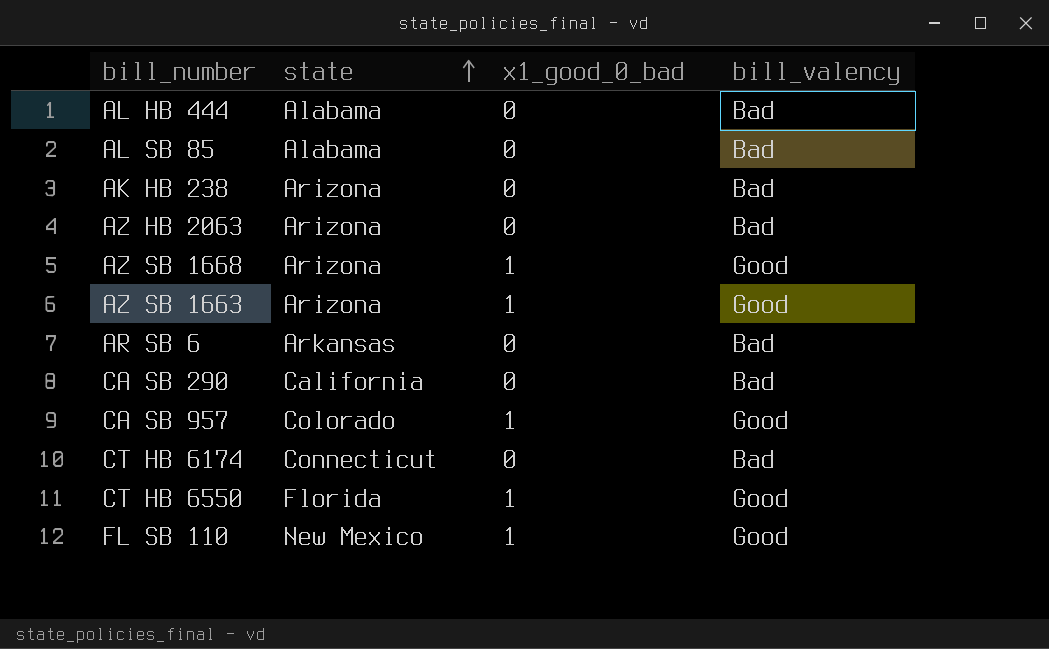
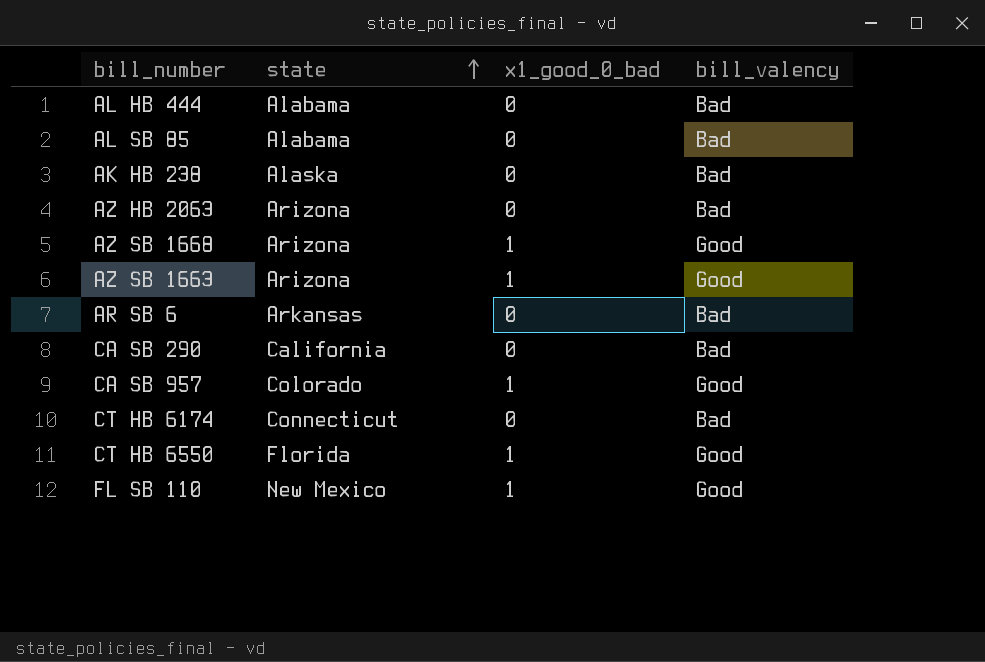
AK HB 238 | state: Arizona -> Alaska

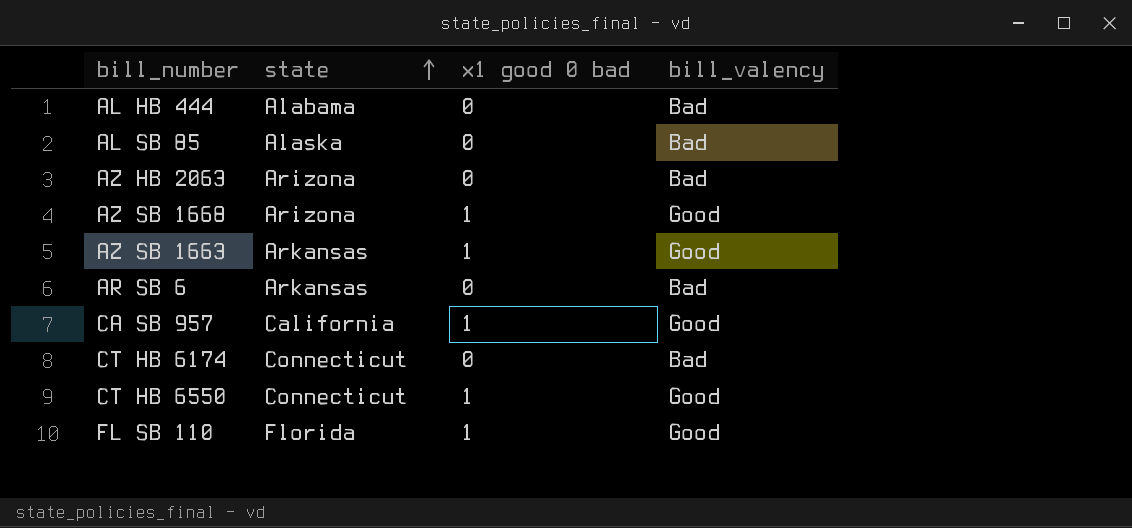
column name: x1_good_0_bad -> x1 good 0 bad
row AK HB 238: Alaska | 0 | Bad -> none
row CA SB 290: California | 0 | Bad -> none
AL SB 85 | state: Alabama -> Alaska
AZ SB 1663 | state: Arizona -> Arkansas
CA SB 957 | state: Colorado -> California
CT HB 6550 | state: Florida -> Connecticut
FL SB 110 | state: New Mexico -> Florida

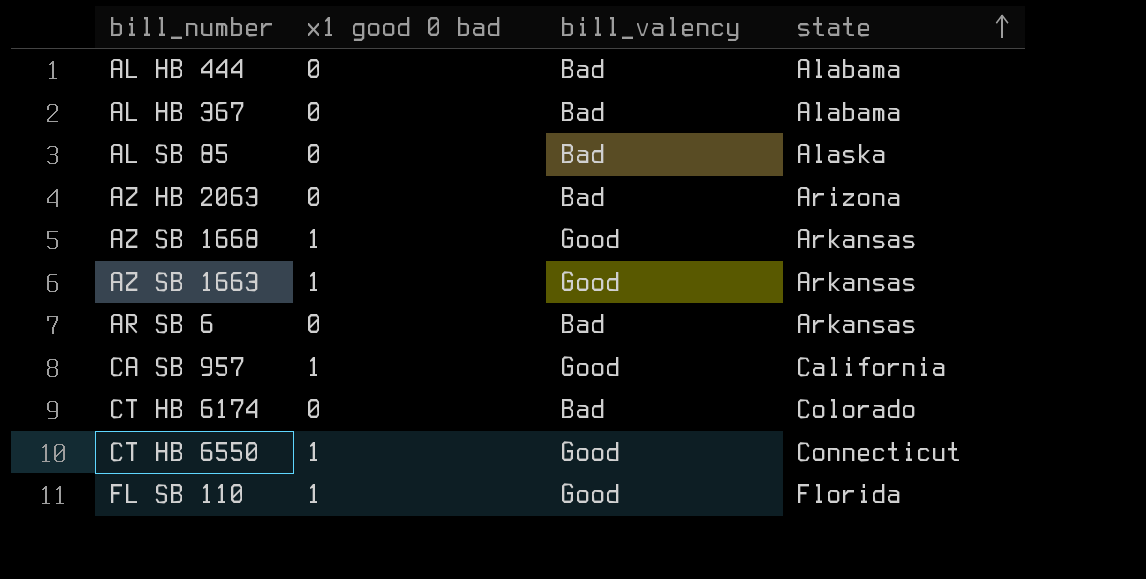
column state | position: 2 -> 4
row AL HB 367: none -> 0 | Bad | Alabama
AZ SB 1668 | state: Arizona -> Arkansas
CT HB 6174 | state: Connecticut -> Colorado

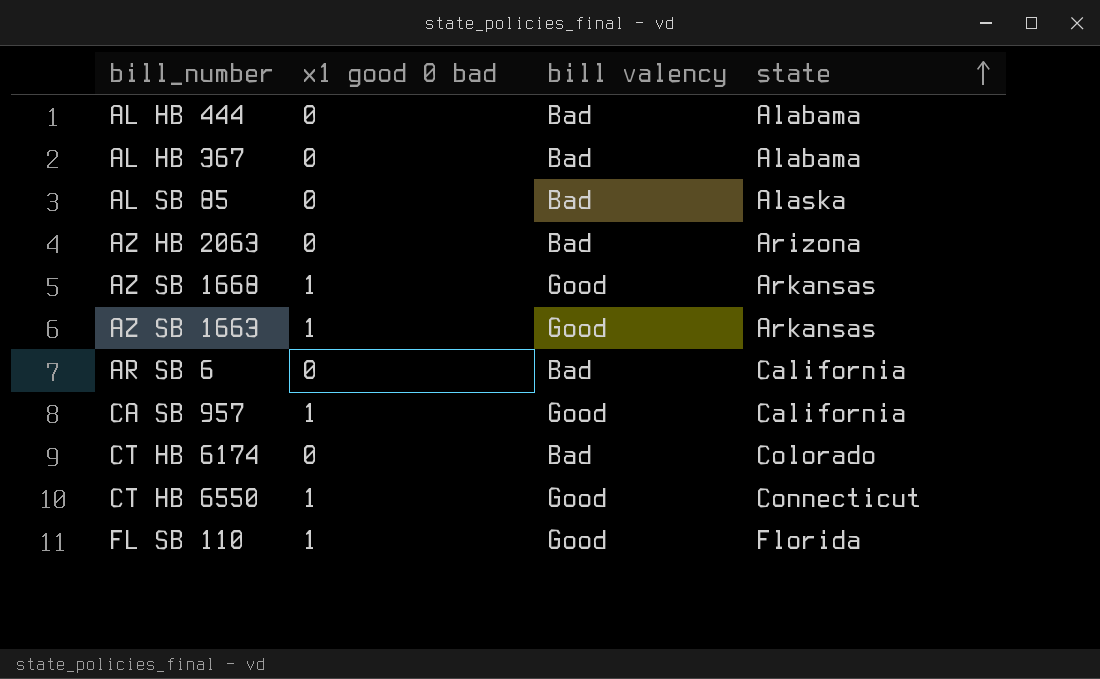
column name: bill_valency -> bill valency
AR SB 6 | state: Arkansas -> California

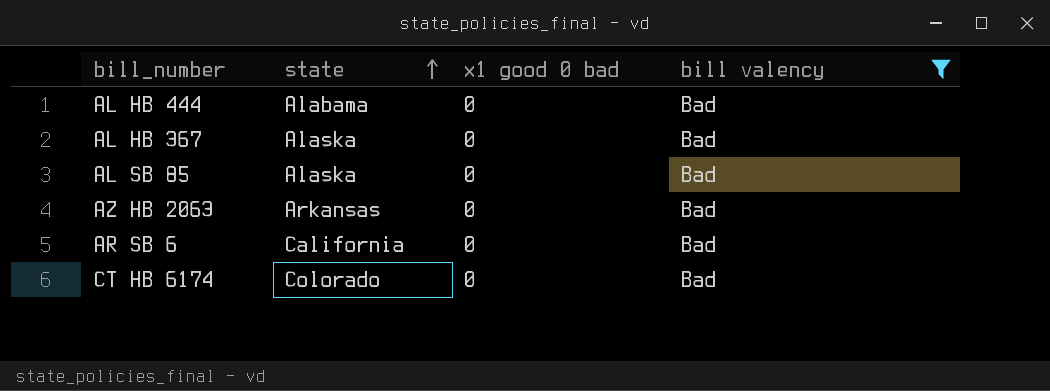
filter: none -> bill valency = Bad
column state | position: 4 -> 2
AL HB 367 | state: Alabama -> Alaska
AZ HB 2063 | state: Arizona -> Arkansas

